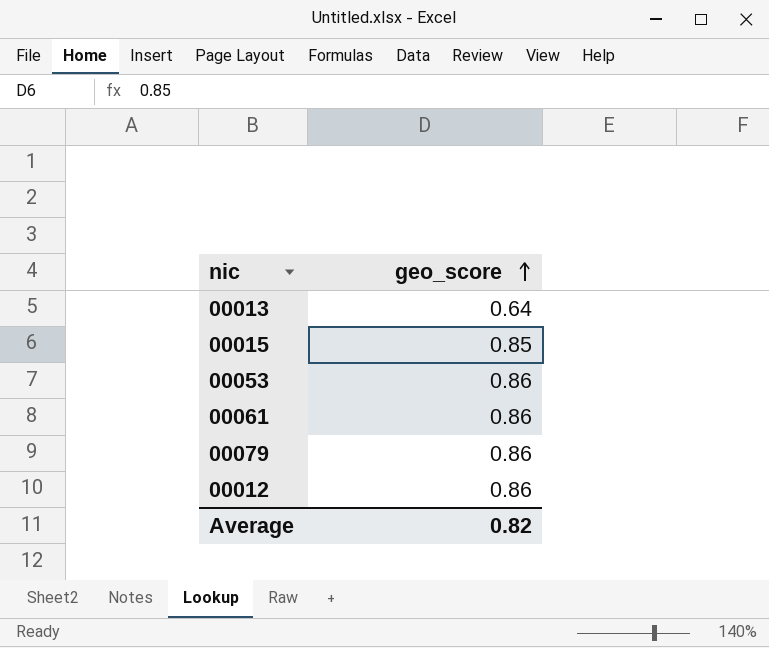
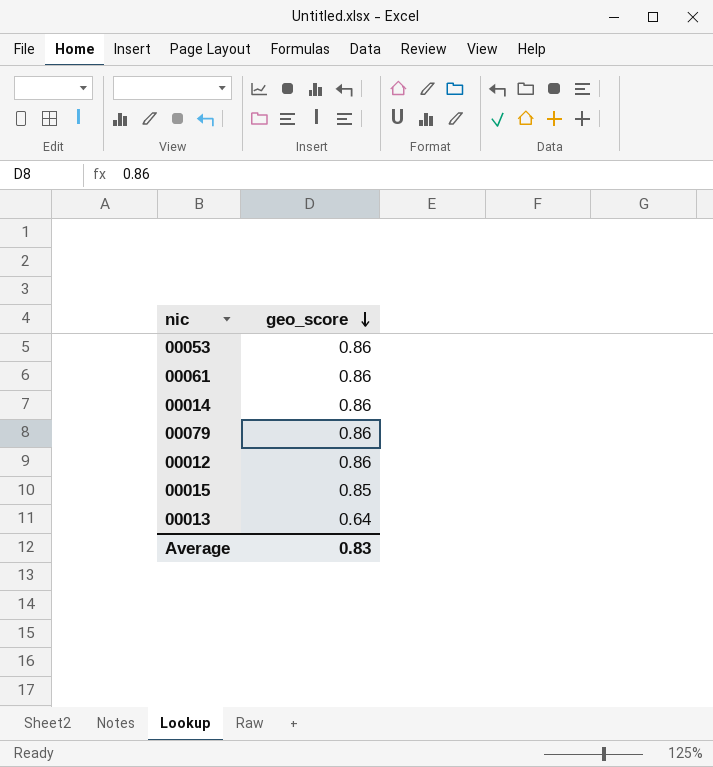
row order: geo_score ascending -> geo_score descending
row 00014: none -> 0.86
Average | geo_score: 0.82 -> 0.83

